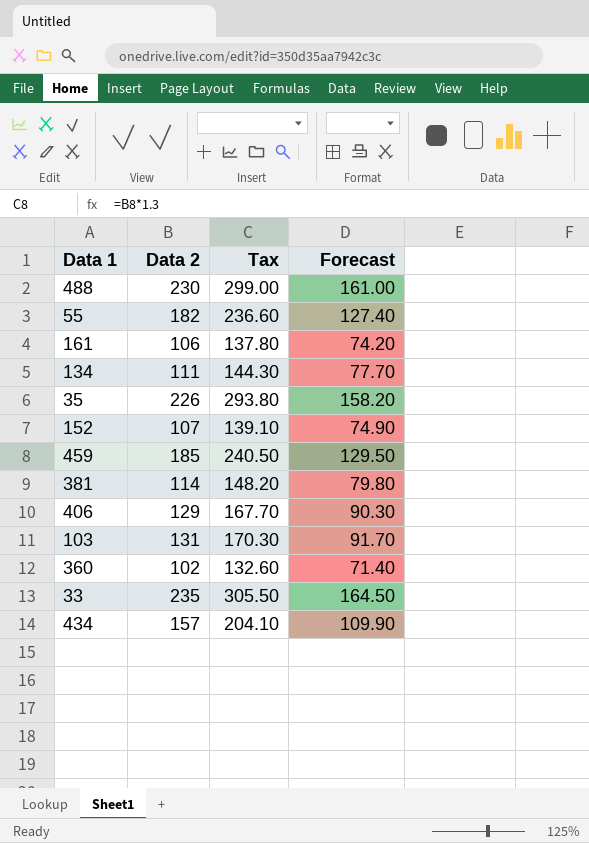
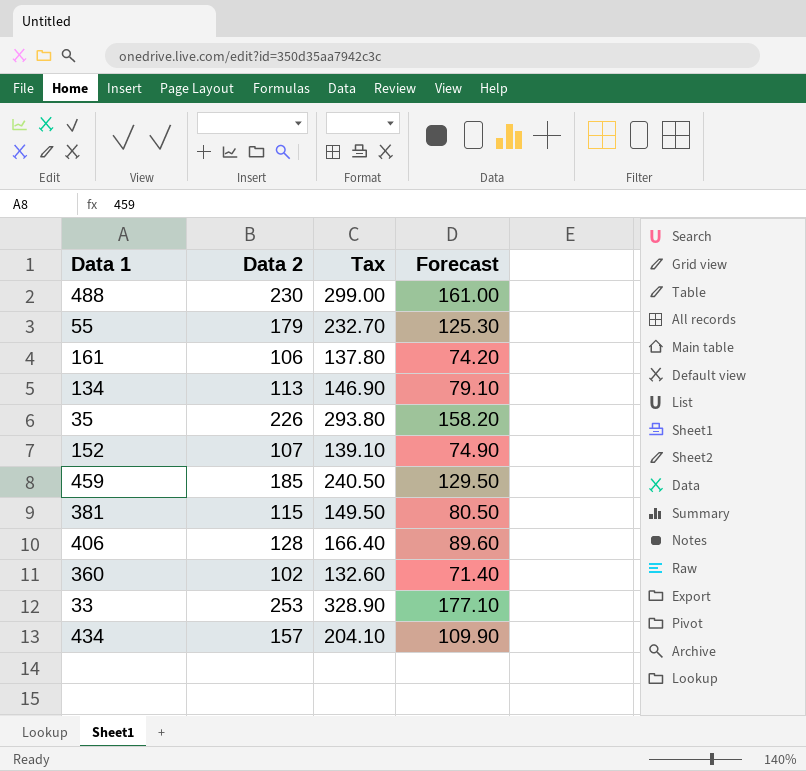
row 103: 131 | 170.30 | 91.70 -> none
55 | Data 2: 182 -> 179
55 | Tax: 236.60 -> 232.70
55 | Forecast: 127.40 -> 125.30
134 | Data 2: 111 -> 113
134 | Tax: 144.30 -> 146.90
134 | Forecast: 77.70 -> 79.10
381 | Data 2: 114 -> 115
381 | Tax: 148.20 -> 149.50
381 | Forecast: 79.80 -> 80.50
406 | Data 2: 129 -> 128
406 | Tax: 167.70 -> 166.40
406 | Forecast: 90.30 -> 89.60
33 | Data 2: 235 -> 253
33 | Tax: 305.50 -> 328.90
33 | Forecast: 164.50 -> 177.10

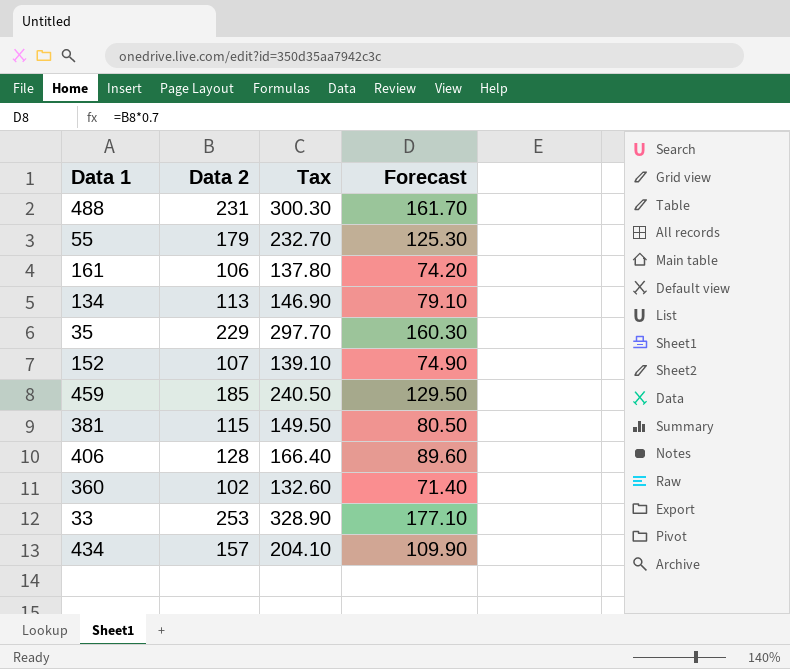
488 | Data 2: 230 -> 231
488 | Tax: 299.00 -> 300.30
488 | Forecast: 161.00 -> 161.70
35 | Data 2: 226 -> 229
35 | Tax: 293.80 -> 297.70
35 | Forecast: 158.20 -> 160.30

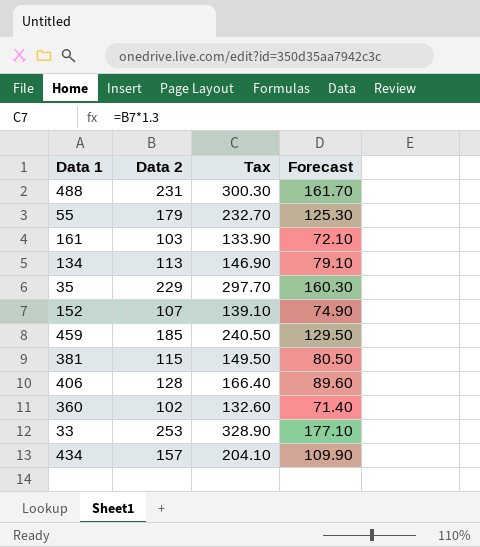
161 | Data 2: 106 -> 103
161 | Tax: 137.80 -> 133.90
161 | Forecast: 74.20 -> 72.10

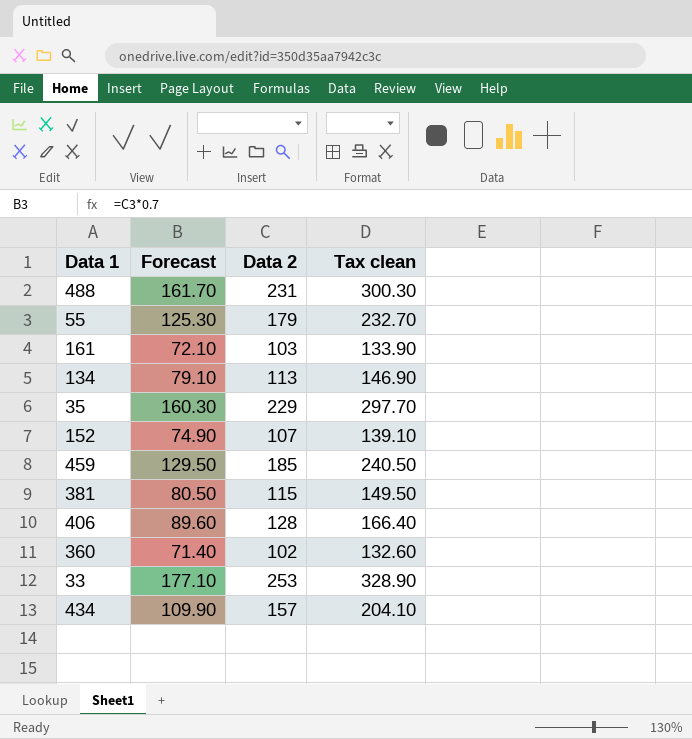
column Forecast | position: 4 -> 2
column name: Tax -> Tax clean

